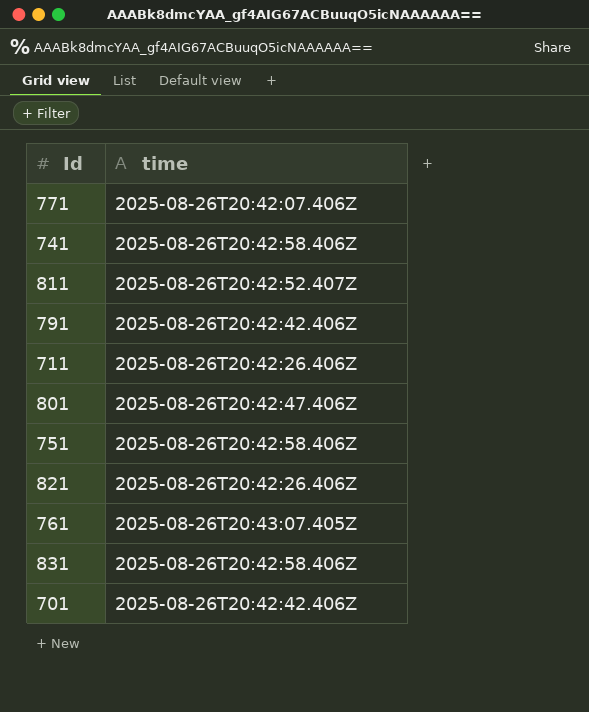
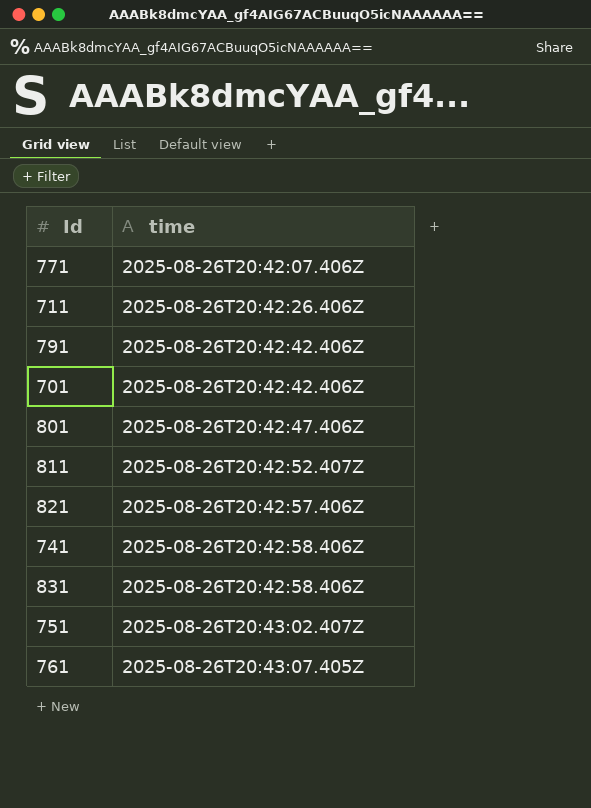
row order: none -> time ascending
821 | time: 2025-08-26T20:42:26.406Z -> 2025-08-26T20:42:57.406Z
751 | time: 2025-08-26T20:42:58.406Z -> 2025-08-26T20:43:02.407Z

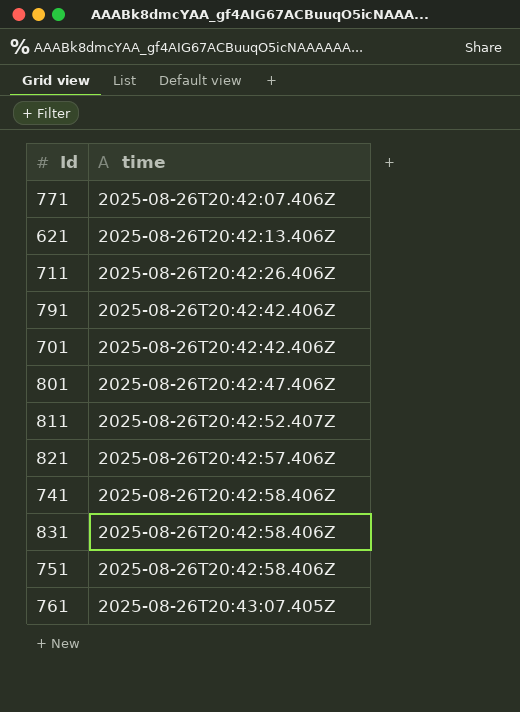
row 621: none -> 2025-08-26T20:42:13.406Z
751 | time: 2025-08-26T20:43:02.407Z -> 2025-08-26T20:42:58.406Z

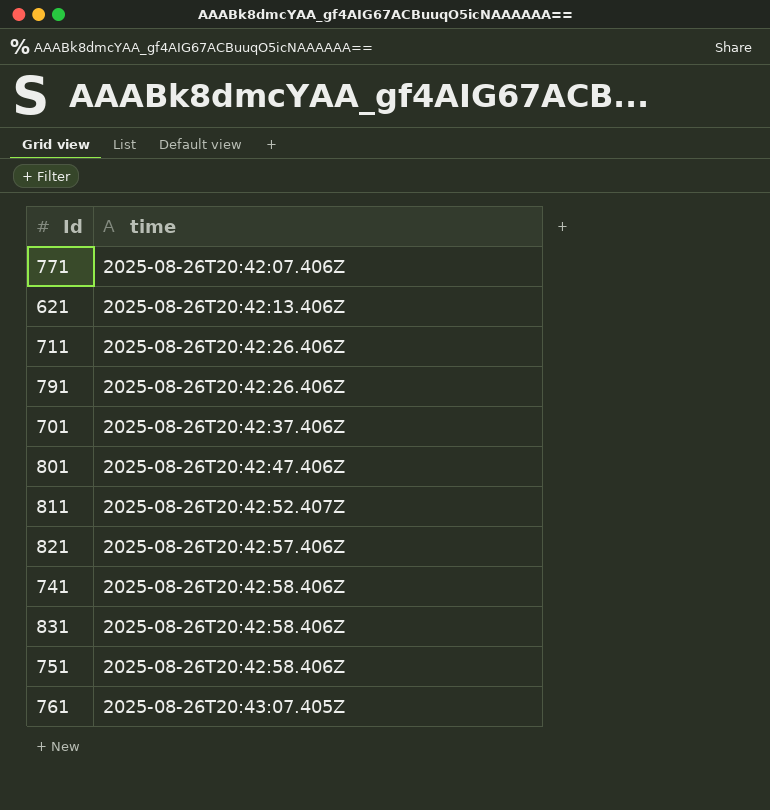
791 | time: 2025-08-26T20:42:42.406Z -> 2025-08-26T20:42:26.406Z
701 | time: 2025-08-26T20:42:42.406Z -> 2025-08-26T20:42:37.406Z

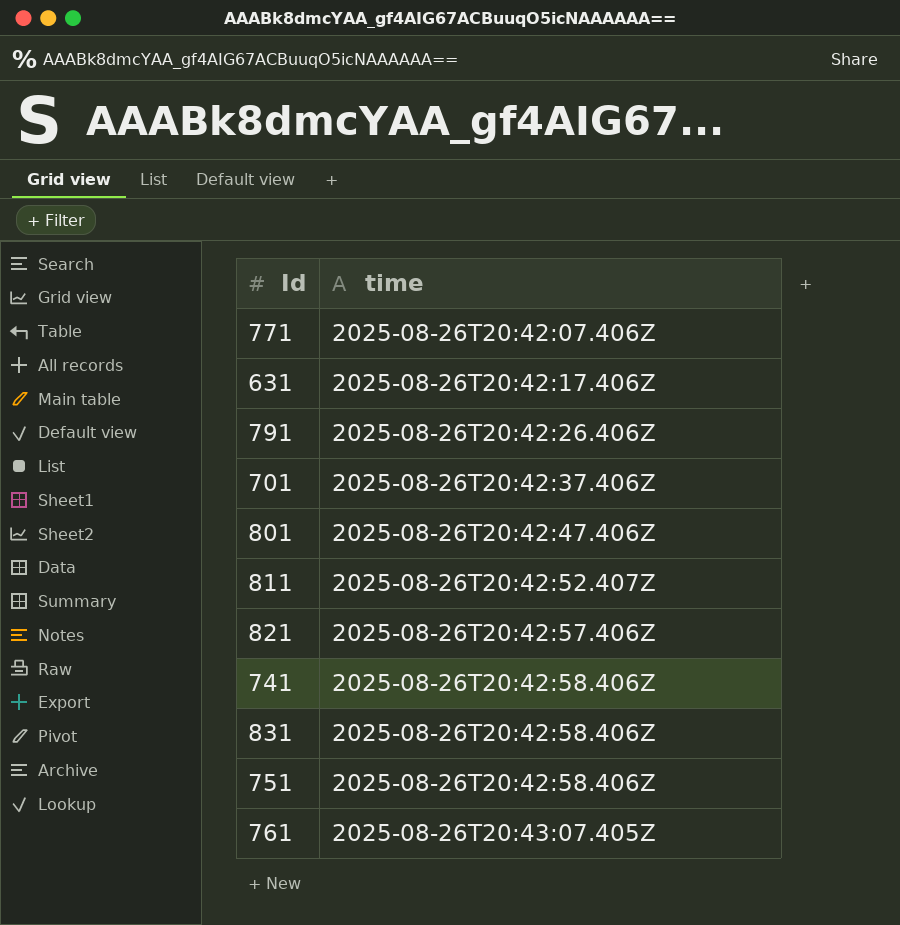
row 621: 2025-08-26T20:42:13.406Z -> none
row 711: 2025-08-26T20:42:26.406Z -> none
row 631: none -> 2025-08-26T20:42:17.406Z

